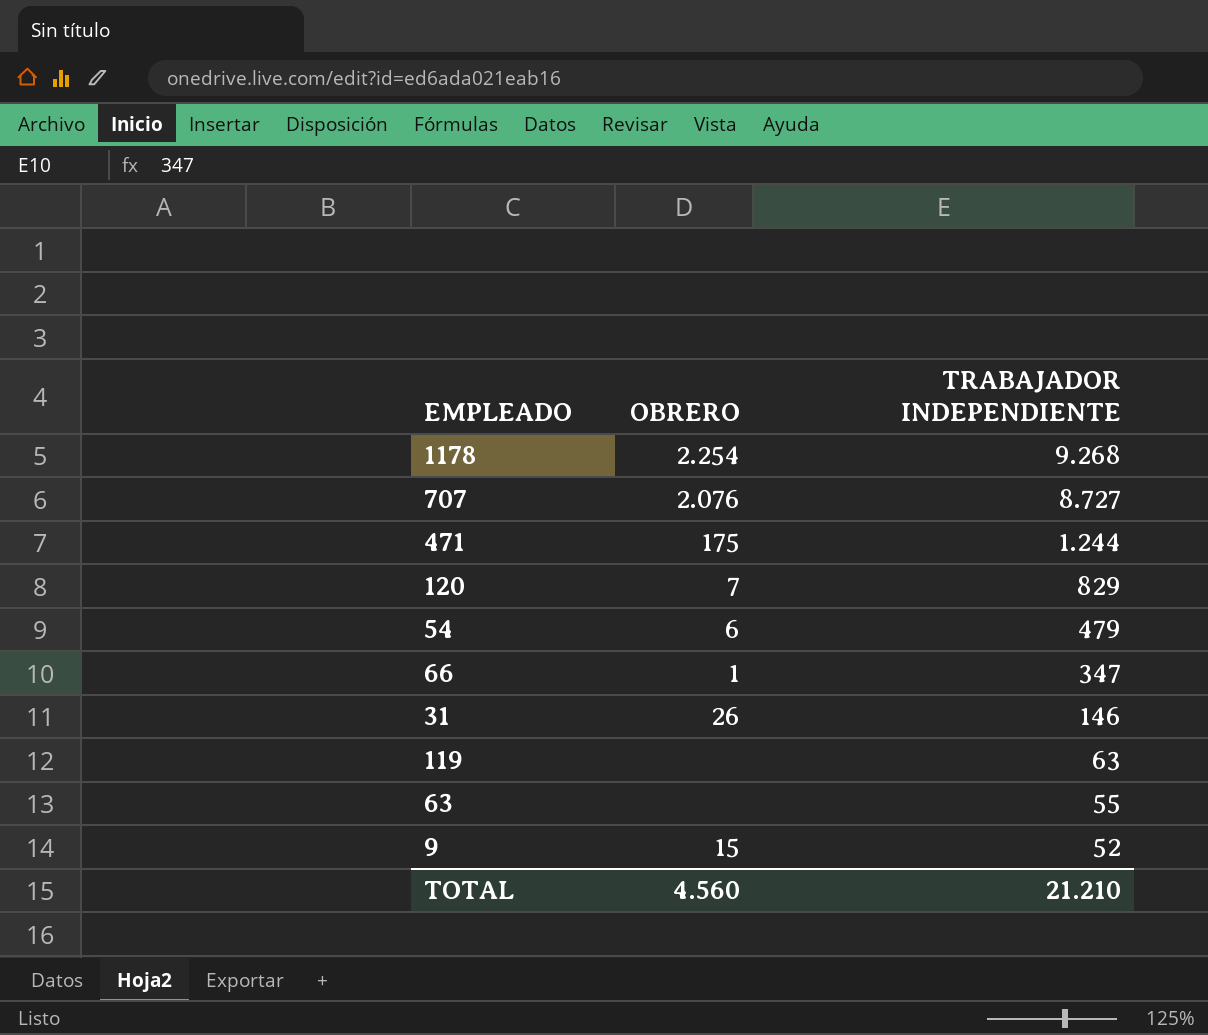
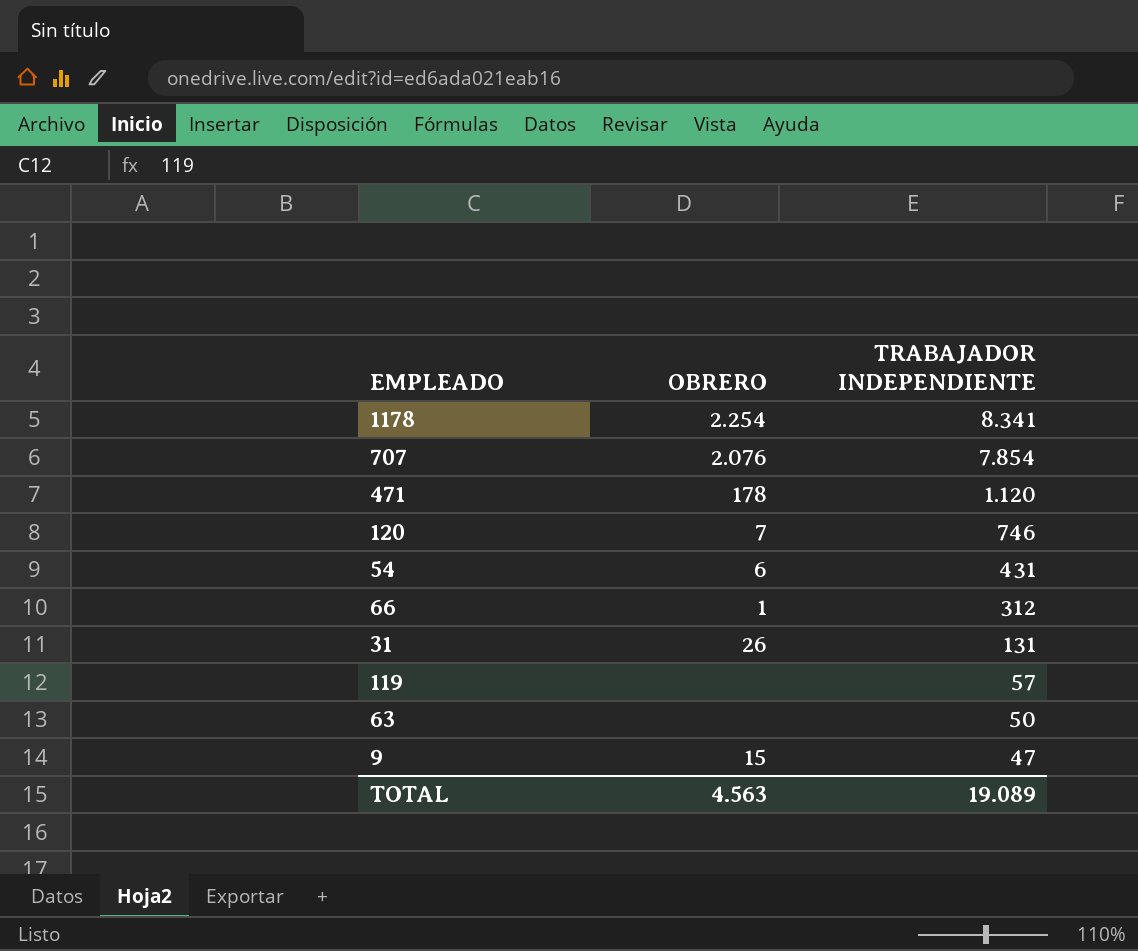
1178 | TRABAJADOR INDEPENDIENTE: 9.268 -> 8.341
707 | TRABAJADOR INDEPENDIENTE: 8.727 -> 7.854
471 | OBRERO: 175 -> 178
471 | TRABAJADOR INDEPENDIENTE: 1.244 -> 1.120
120 | TRABAJADOR INDEPENDIENTE: 829 -> 746
54 | TRABAJADOR INDEPENDIENTE: 479 -> 431
66 | TRABAJADOR INDEPENDIENTE: 347 -> 312
31 | TRABAJADOR INDEPENDIENTE: 146 -> 131
119 | TRABAJADOR INDEPENDIENTE: 63 -> 57
63 | TRABAJADOR INDEPENDIENTE: 55 -> 50
9 | TRABAJADOR INDEPENDIENTE: 52 -> 47
TOTAL | OBRERO: 4.560 -> 4.563
TOTAL | TRABAJADOR INDEPENDIENTE: 21.210 -> 19.089

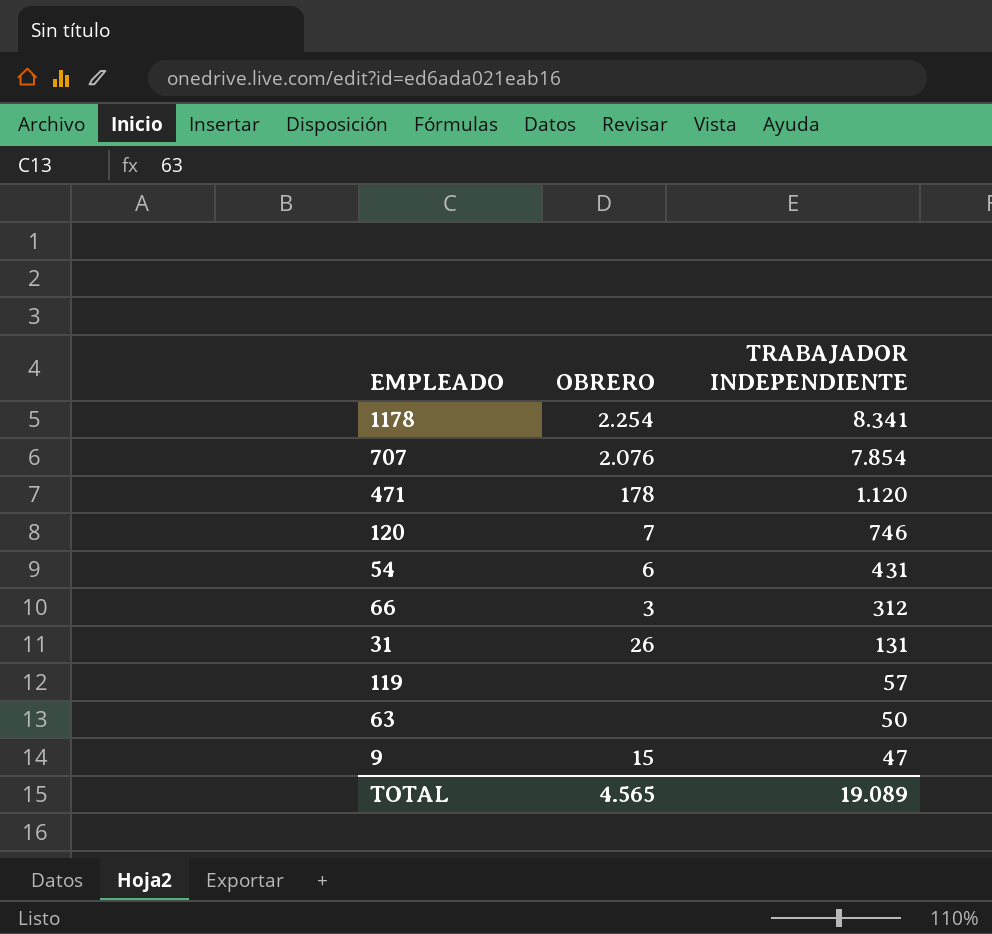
66 | OBRERO: 1 -> 3
TOTAL | OBRERO: 4.563 -> 4.565

